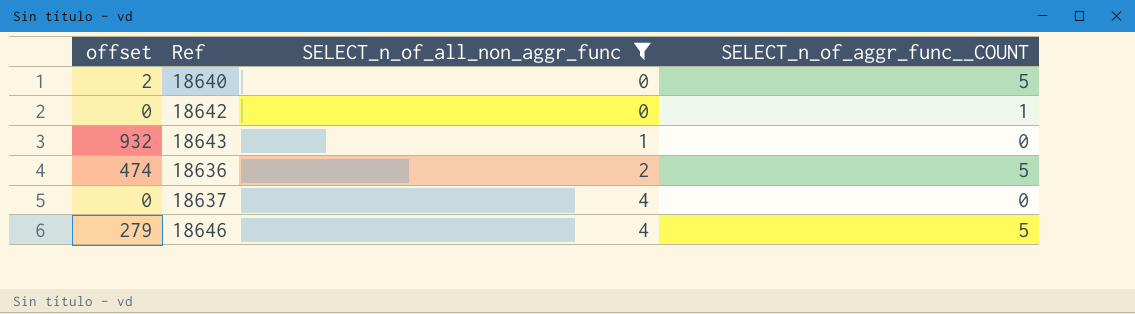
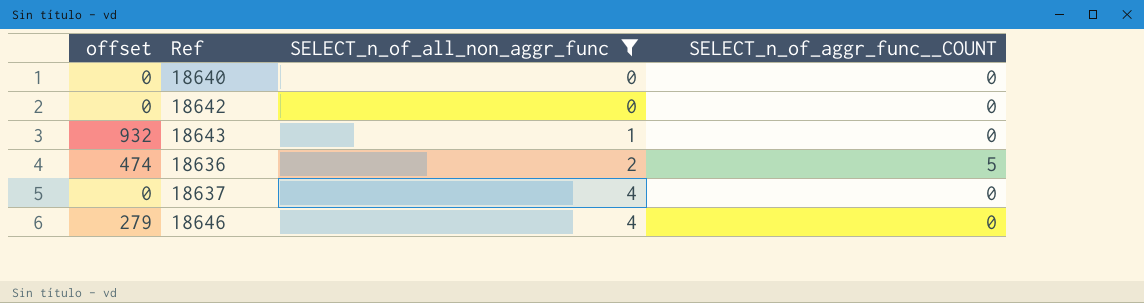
18640 | offset: 2 -> 0
18640 | SELECT_n_of_aggr_func__COUNT: 5 -> 0
18642 | SELECT_n_of_aggr_func__COUNT: 1 -> 0
18646 | SELECT_n_of_aggr_func__COUNT: 5 -> 0

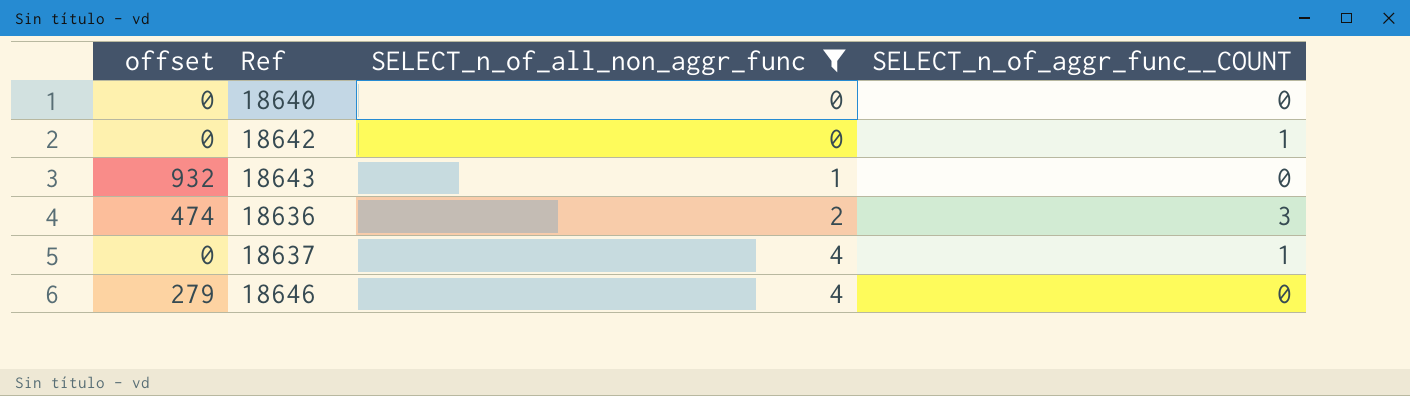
18642 | SELECT_n_of_aggr_func__COUNT: 0 -> 1
18636 | SELECT_n_of_aggr_func__COUNT: 5 -> 3
18637 | SELECT_n_of_aggr_func__COUNT: 0 -> 1

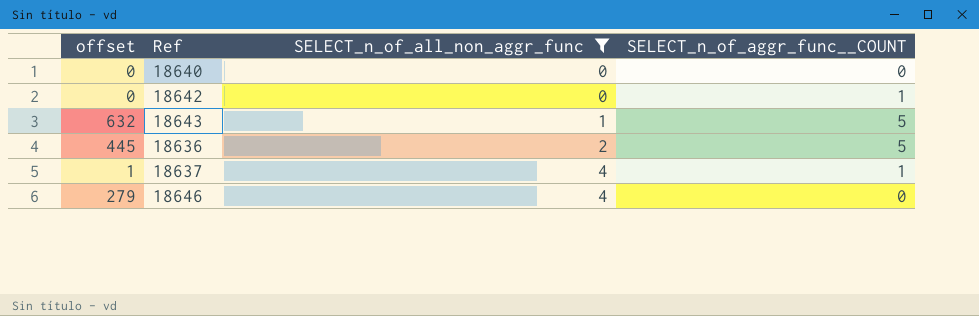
18643 | offset: 932 -> 632
18643 | SELECT_n_of_aggr_func__COUNT: 0 -> 5
18636 | offset: 474 -> 445
18636 | SELECT_n_of_aggr_func__COUNT: 3 -> 5
18637 | offset: 0 -> 1

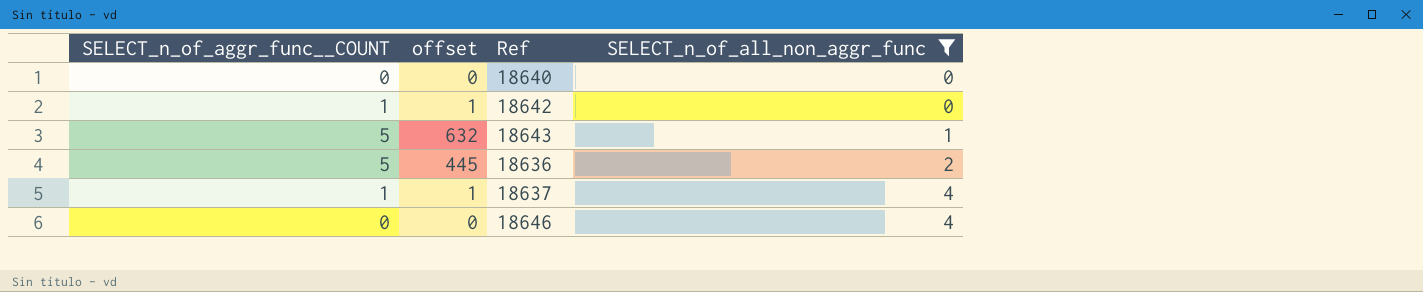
column SELECT_n_of_aggr_func__COUNT | position: 4 -> 1
18642 | offset: 0 -> 1
18646 | offset: 279 -> 0

